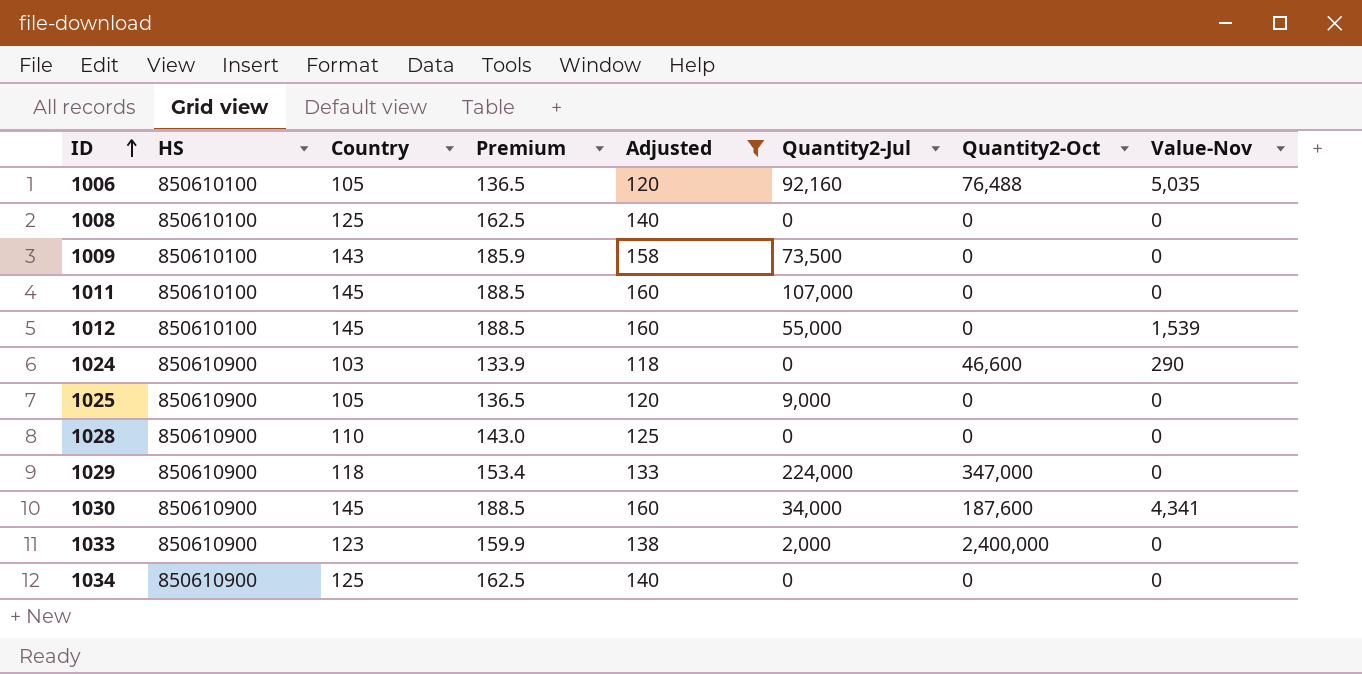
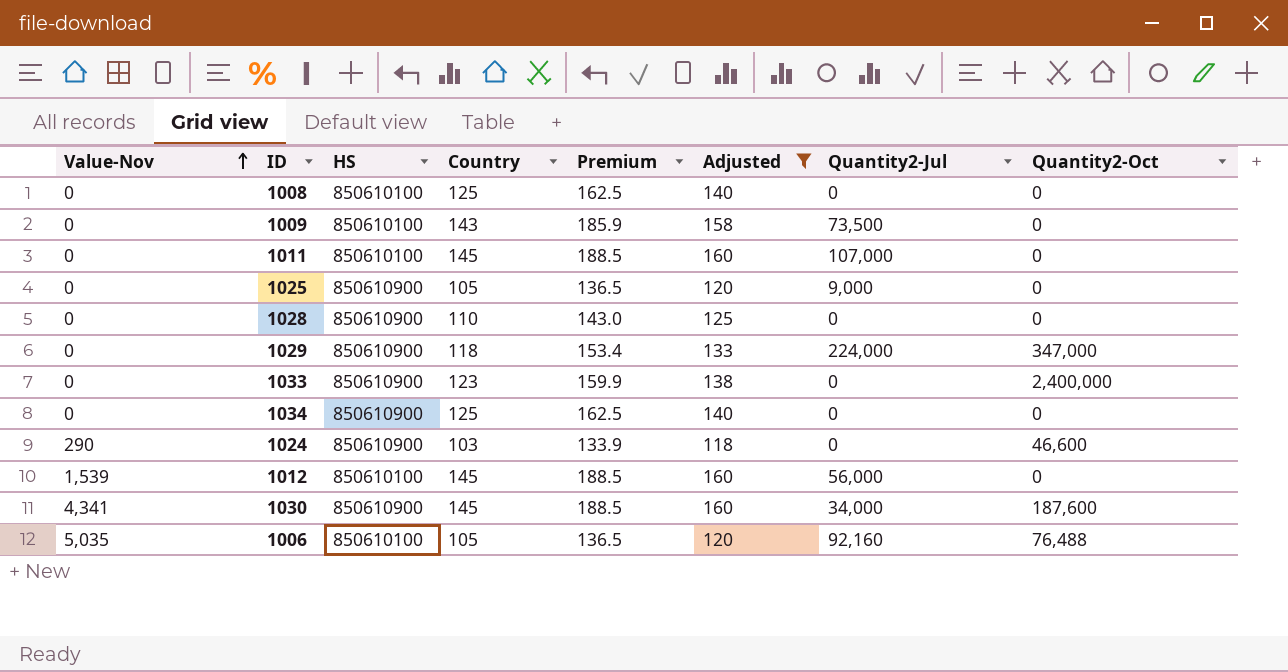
row order: ID ascending -> Value-Nov ascending
column Value-Nov | position: 8 -> 1
1033 | Quantity2-Jul: 2,000 -> 0
1012 | Quantity2-Jul: 55,000 -> 56,000

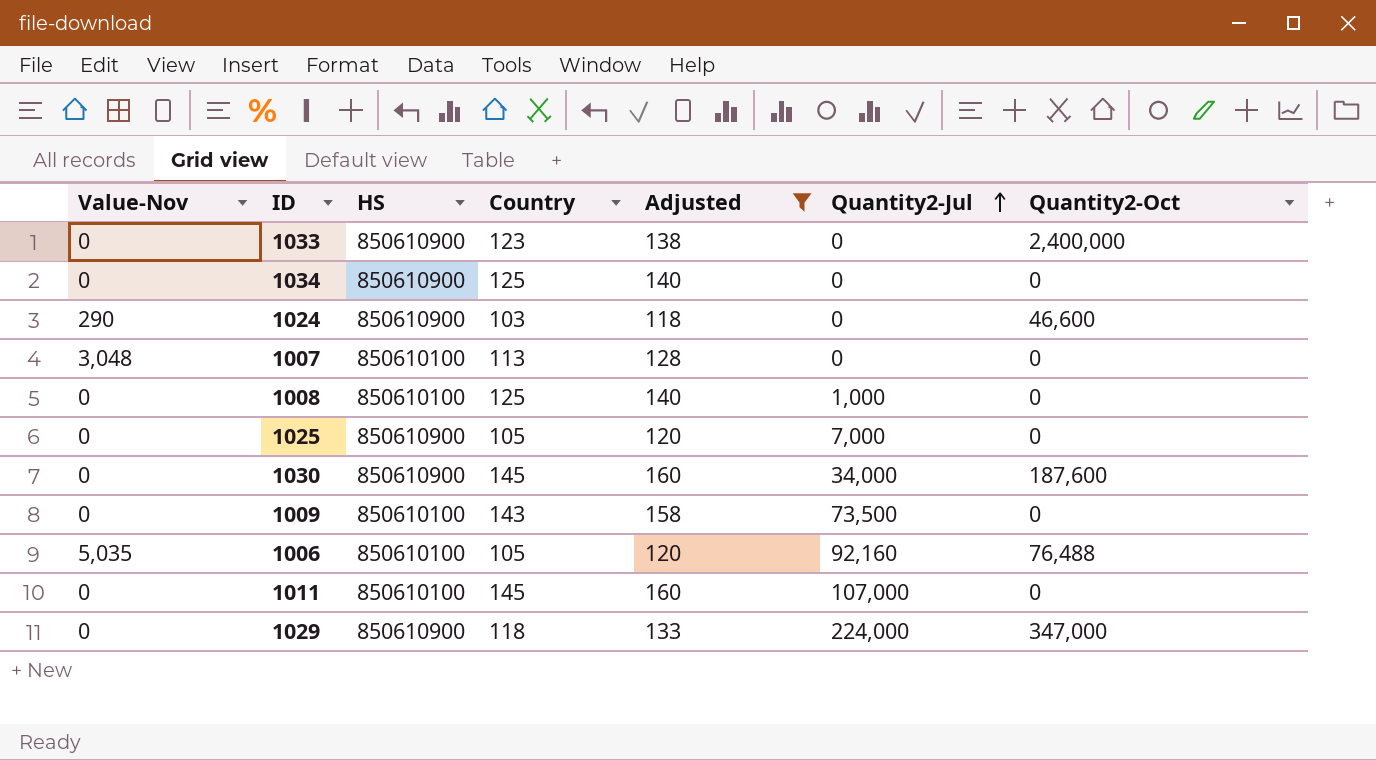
row order: Value-Nov ascending -> Quantity2-Jul ascending
column Premium | formula: [Country] * 1.3 -> none
row 1028: 0 | 850610900 | 110 | 143.0 | 125 | 0 | 0 -> none
row 1012: 1,539 | 850610100 | 145 | 188.5 | 160 | 56,000 | 0 -> none
row 1007: none -> 3,048 | 850610100 | 113 | 128 | 0 | 0
1008 | Quantity2-Jul: 0 -> 1,000
1025 | Quantity2-Jul: 9,000 -> 7,000
1030 | Value-Nov: 4,341 -> 0

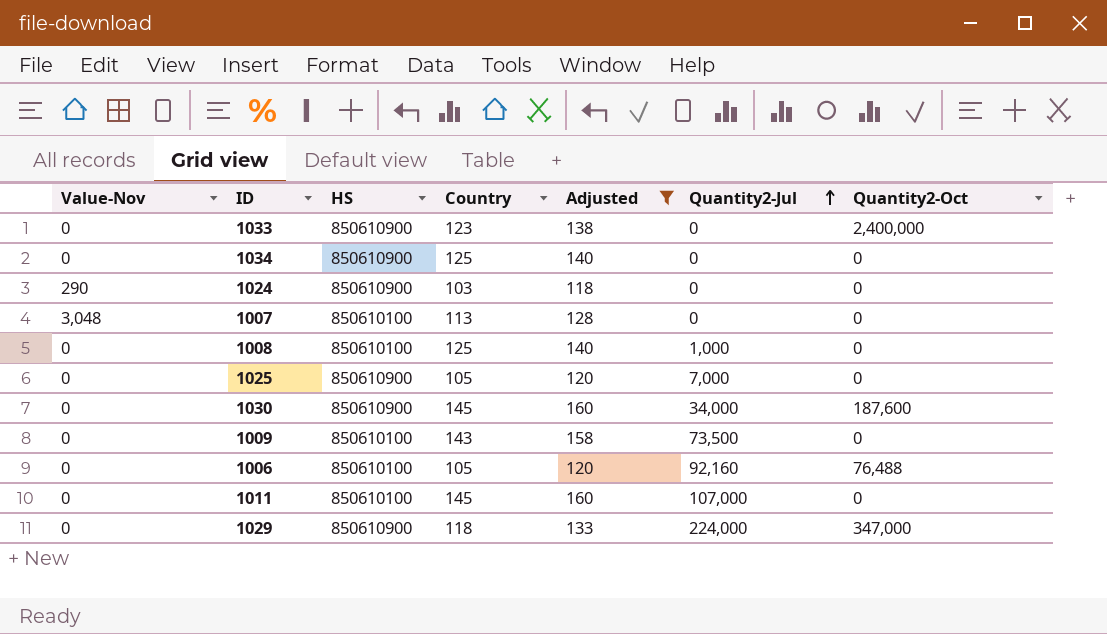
1024 | Quantity2-Oct: 46,600 -> 0
1006 | Value-Nov: 5,035 -> 0

